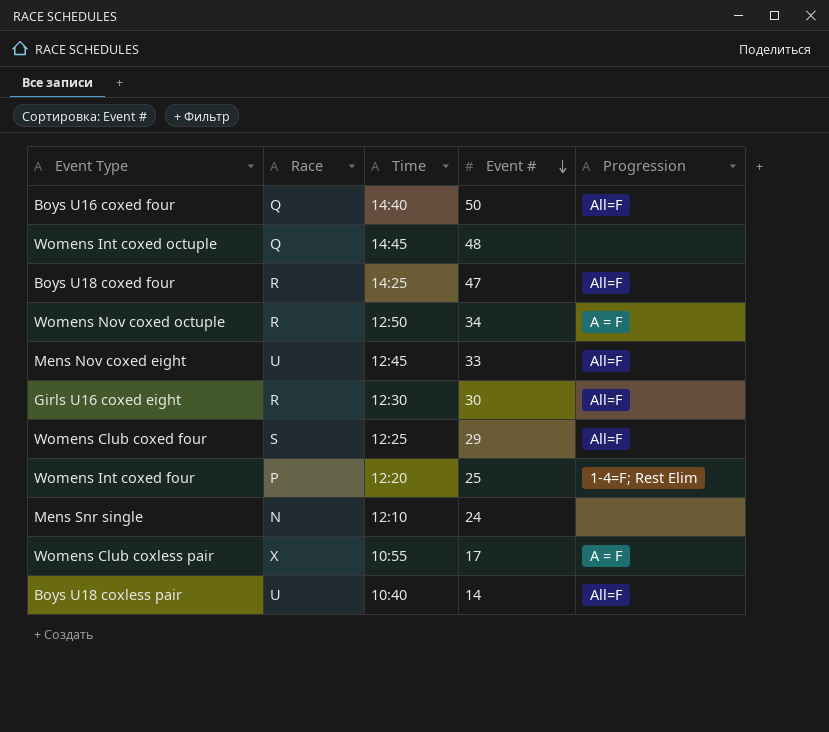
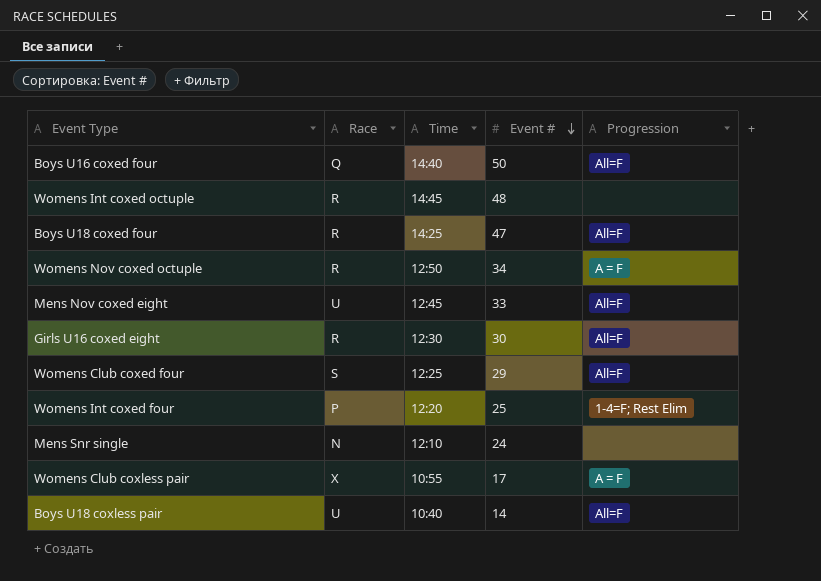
Womens Int coxed octuple | Race: Q -> R

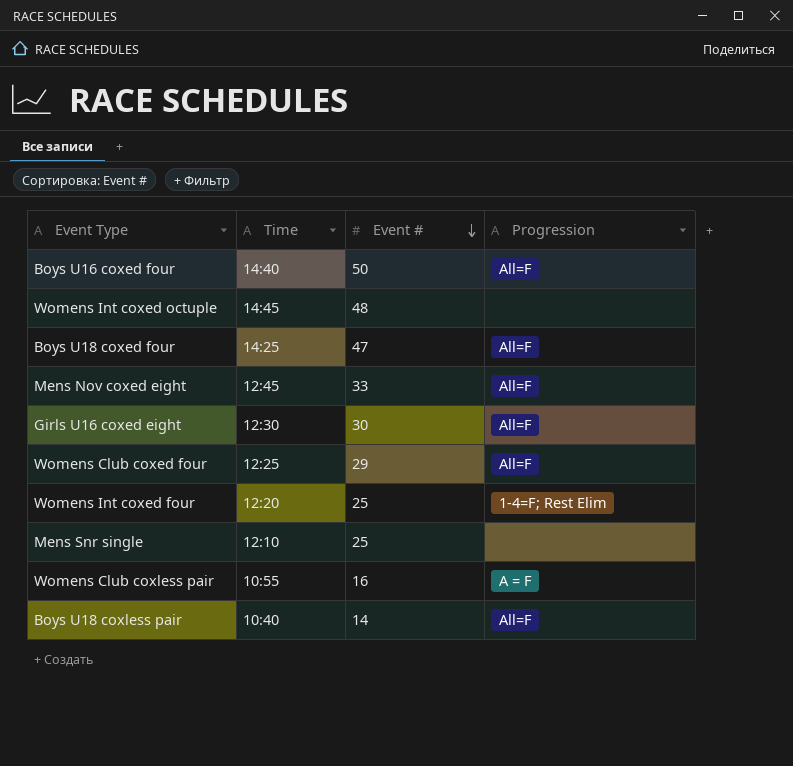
column Race | position: 2 -> none
row Womens Nov coxed octuple: R | 12:50 | 34 | A = F -> none
Mens Snr single | Event #: 24 -> 25
Womens Club coxless pair | Event #: 17 -> 16

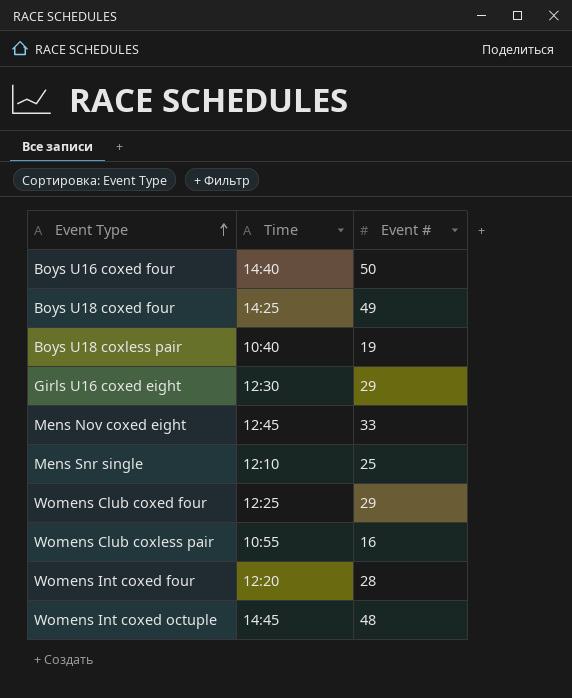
row order: Event # descending -> Event Type ascending
column Progression | position: 4 -> none
Boys U18 coxed four | Event #: 47 -> 49
Boys U18 coxless pair | Event #: 14 -> 19
Girls U16 coxed eight | Event #: 30 -> 29
Womens Int coxed four | Event #: 25 -> 28

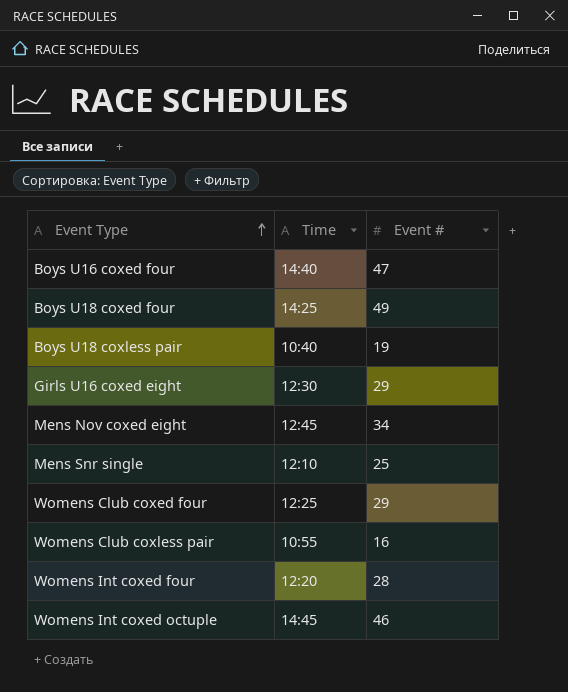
Boys U16 coxed four | Event #: 50 -> 47
Mens Nov coxed eight | Event #: 33 -> 34
Womens Int coxed octuple | Event #: 48 -> 46

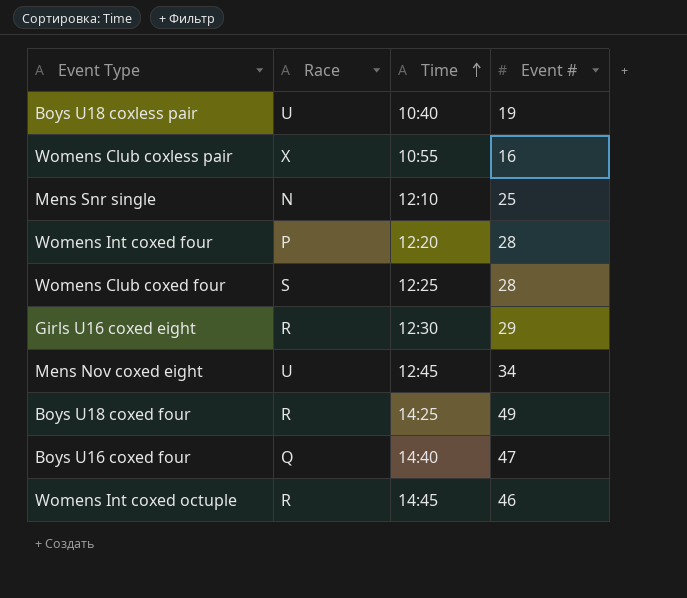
row order: Event Type ascending -> Time ascending
column Race | position: none -> 2
Womens Club coxed four | Event #: 29 -> 28

